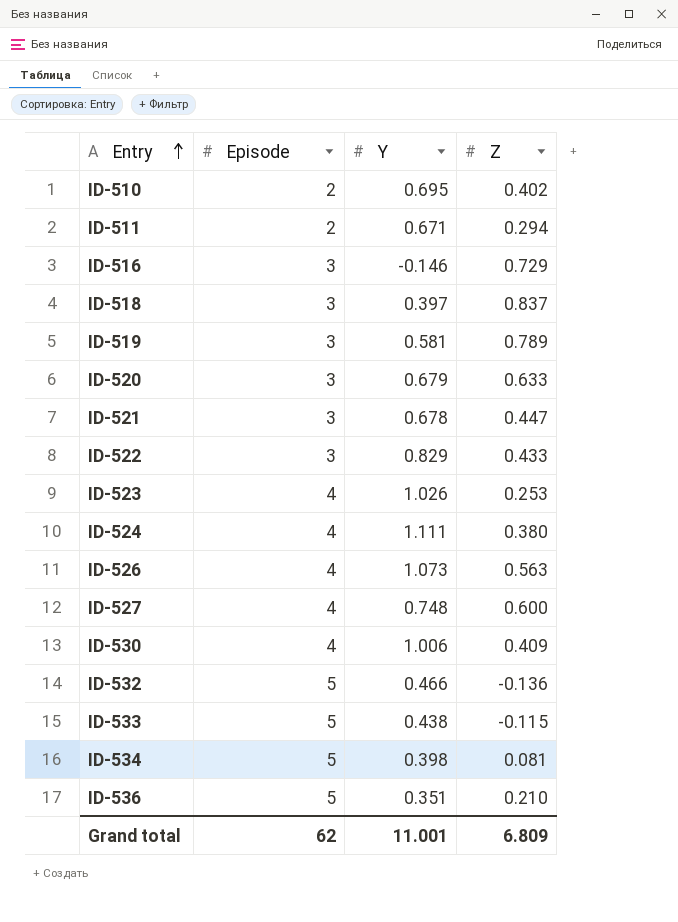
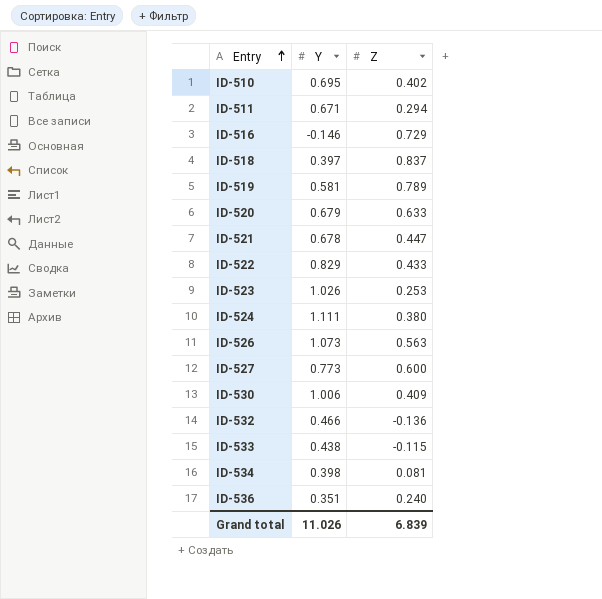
column Episode | position: 2 -> none
ID-527 | Y: 0.748 -> 0.773
ID-536 | Z: 0.210 -> 0.240
Grand total | Y: 11.001 -> 11.026
Grand total | Z: 6.809 -> 6.839

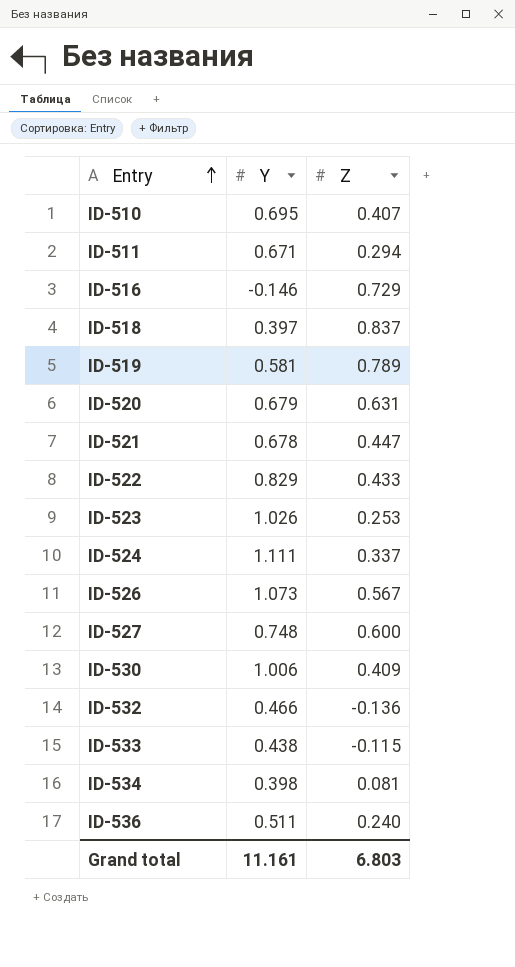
ID-510 | Z: 0.402 -> 0.407
ID-520 | Z: 0.633 -> 0.631
ID-524 | Z: 0.380 -> 0.337
ID-526 | Z: 0.563 -> 0.567
ID-527 | Y: 0.773 -> 0.748
ID-536 | Y: 0.351 -> 0.511
Grand total | Y: 11.026 -> 11.161
Grand total | Z: 6.839 -> 6.803

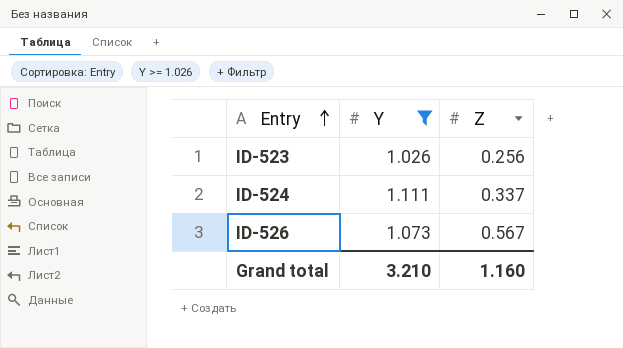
filter: none -> Y >= 1.026
ID-523 | Z: 0.253 -> 0.256
Grand total | Y: 11.161 -> 3.210
Grand total | Z: 6.803 -> 1.160

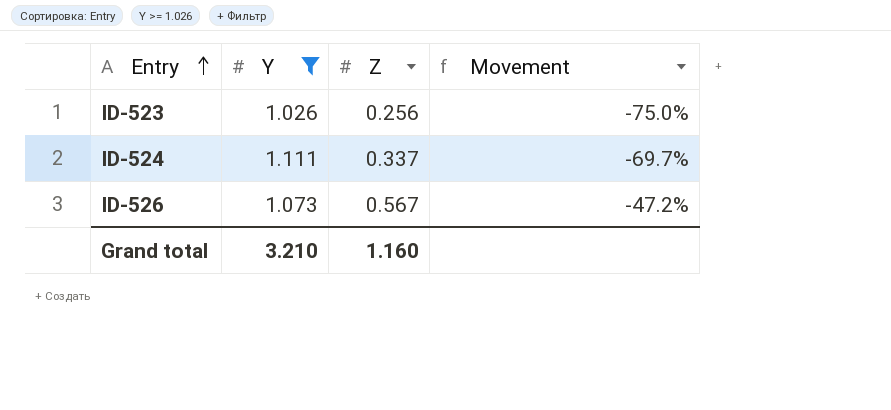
column Movement | formula: none -> ([Z] - [Y]) / [Y]

